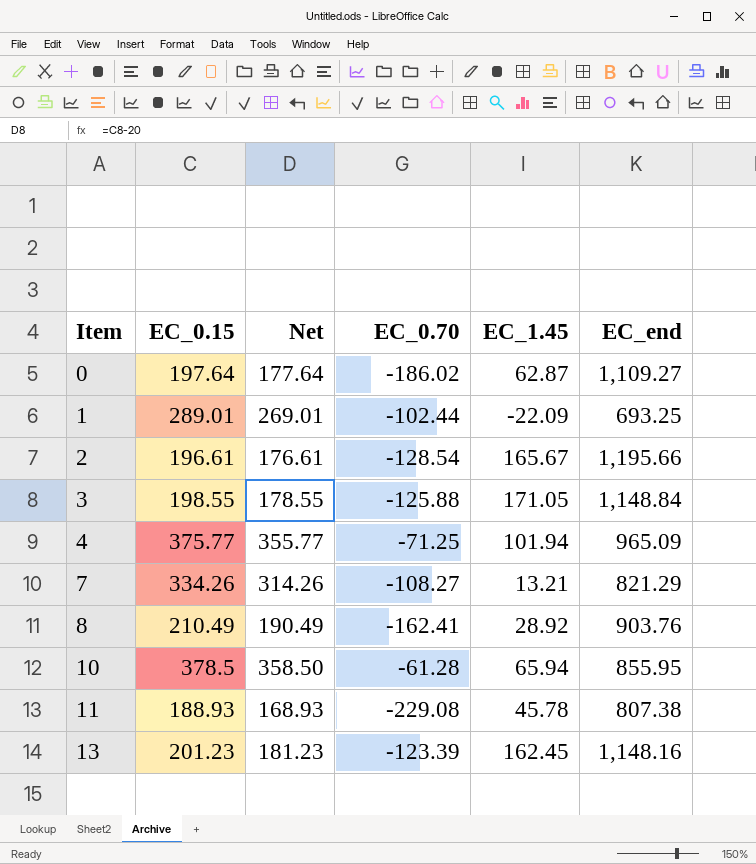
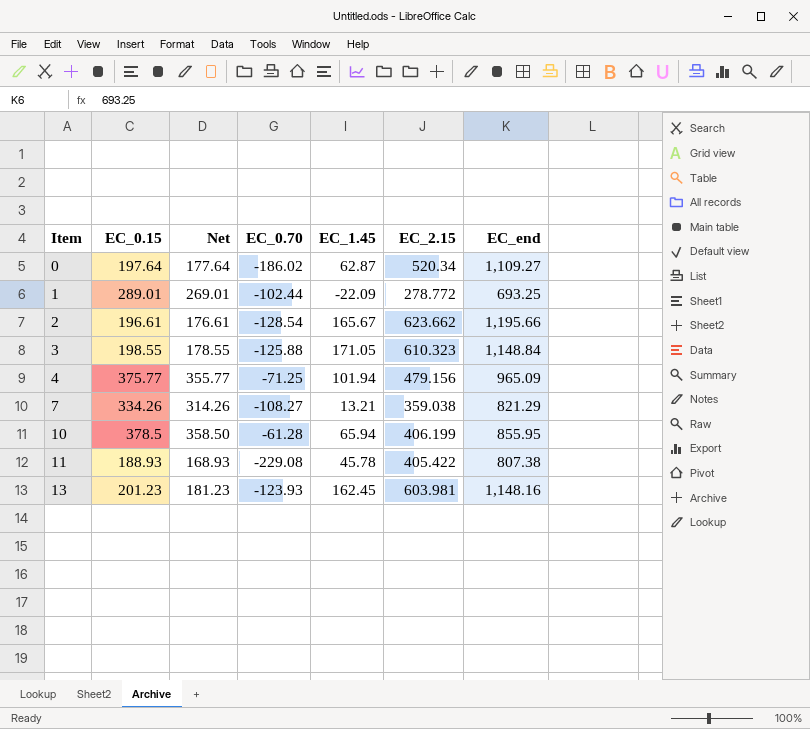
column EC_2.15 | position: none -> 6
row 8: 210.49 | 190.49 | -162.41 | 28.92 | 903.76 -> none
13 | EC_0.70: -123.39 -> -123.93

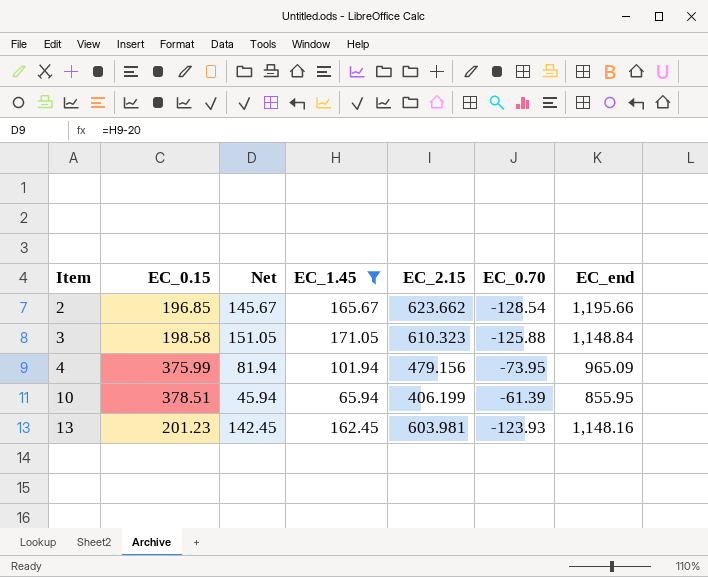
filter: none -> EC_1.45 >= 65.94
column Net | formula: [EC_0.15] - 20 -> [EC_1.45] - 20
column EC_0.70 | position: 4 -> 6
2 | EC_0.15: 196.61 -> 196.85
3 | EC_0.15: 198.55 -> 198.58
4 | EC_0.15: 375.77 -> 375.99
4 | EC_0.70: -71.25 -> -73.95
10 | EC_0.15: 378.5 -> 378.51
10 | EC_0.70: -61.28 -> -61.39

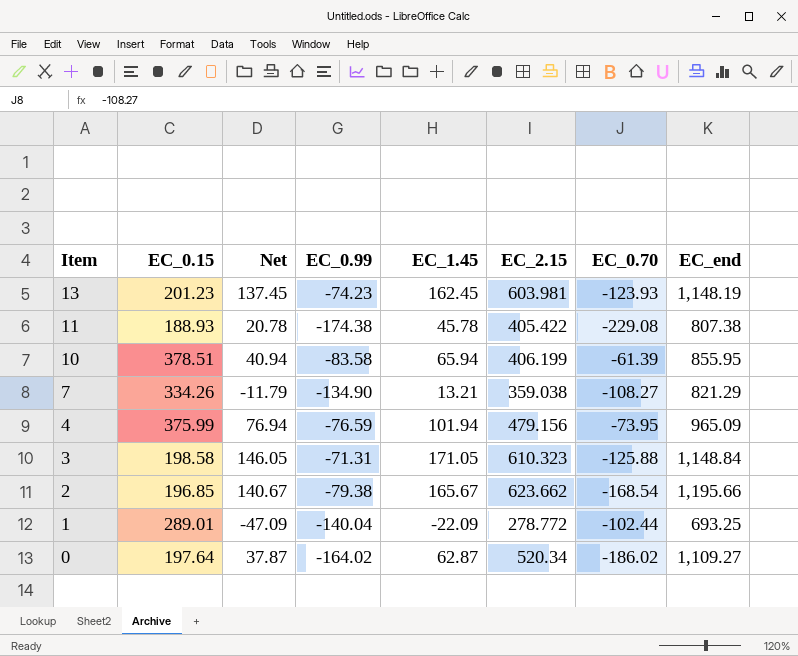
filter: EC_1.45 >= 65.94 -> none
row order: Item ascending -> Item descending
column Net | formula: [EC_1.45] - 20 -> [EC_1.45] - 25
column EC_0.99 | position: none -> 4
13 | EC_end: 1,148.16 -> 1,148.19
2 | EC_0.70: -128.54 -> -168.54

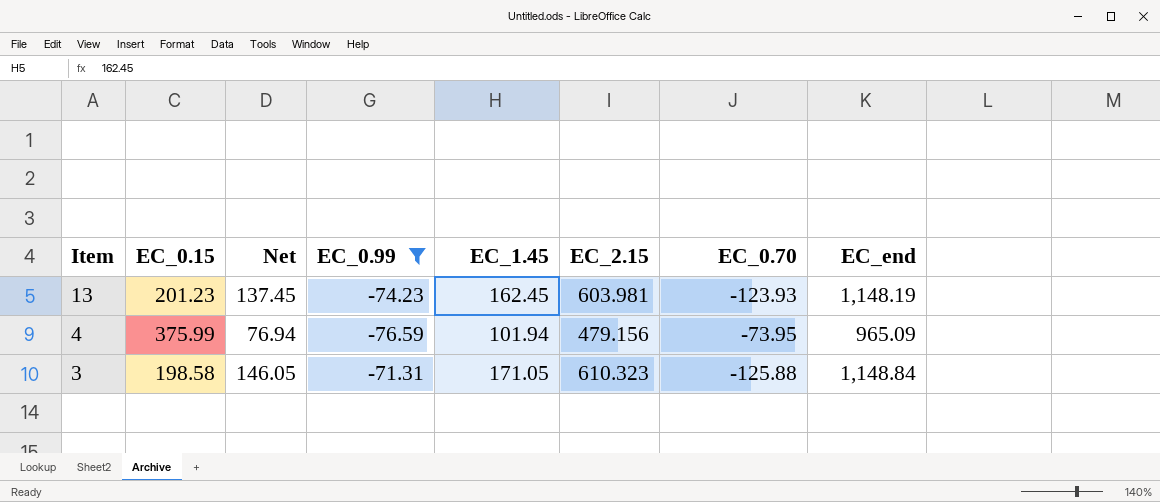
filter: none -> EC_0.99 >= -76.59

